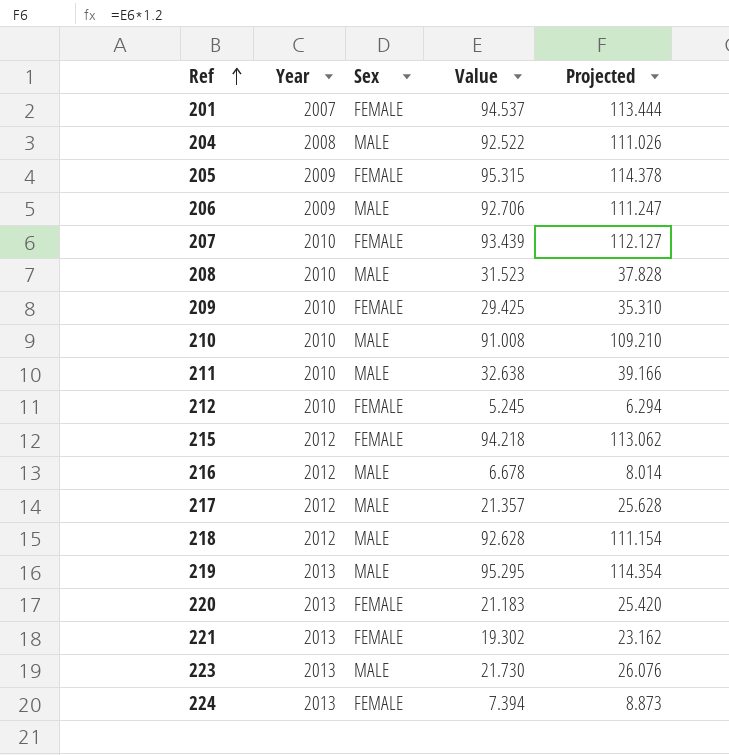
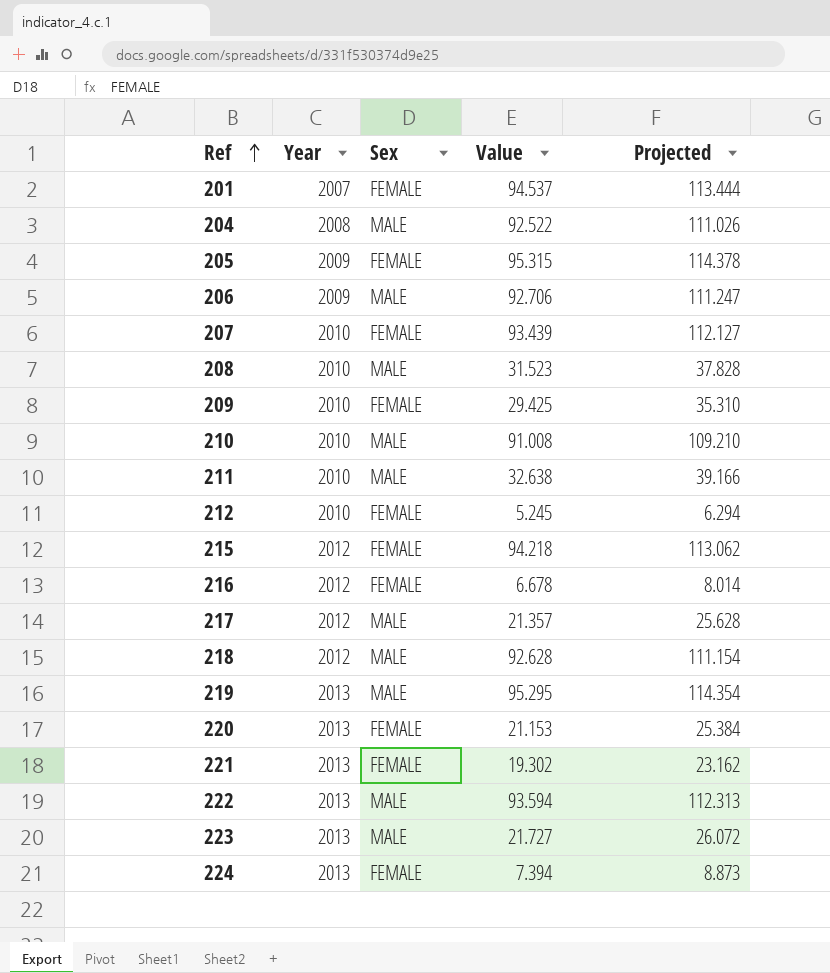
216 | Sex: MALE -> FEMALE
220 | Value: 21.183 -> 21.153
220 | Projected: 25.420 -> 25.384
row 222: none -> 2013 | MALE | 93.594 | 112.313
223 | Value: 21.730 -> 21.727
223 | Projected: 26.076 -> 26.072

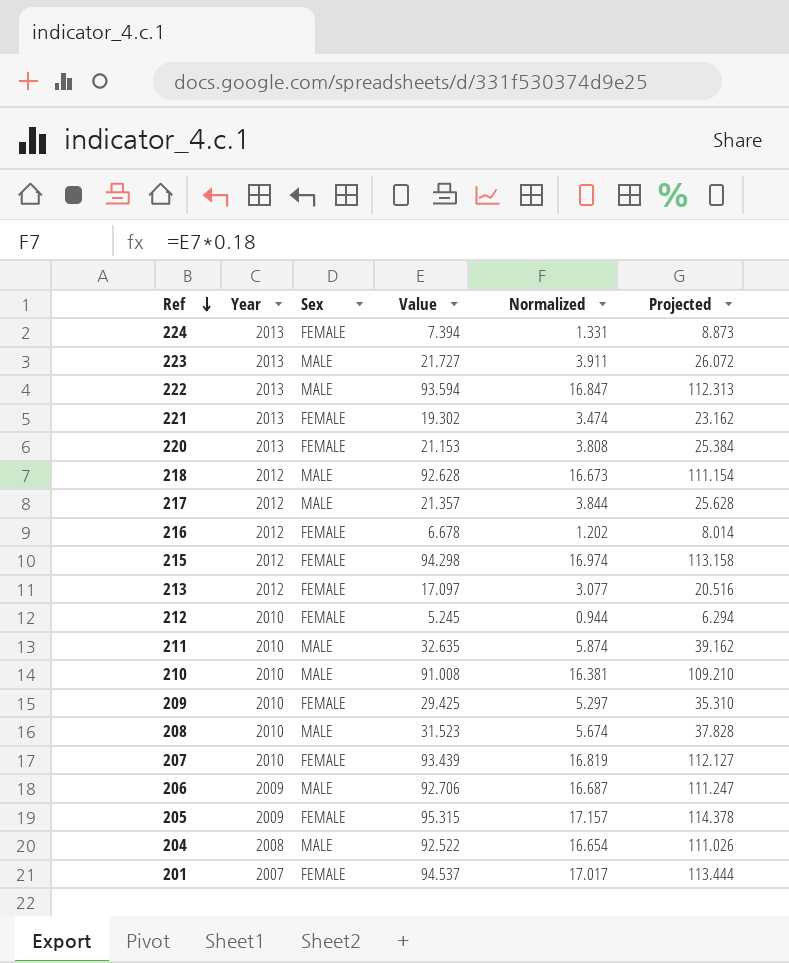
row order: Ref ascending -> Ref descending
column Normalized | formula: none -> [Value] * 0.18
row 219: 2013 | MALE | 95.295 | 114.354 -> none
215 | Value: 94.218 -> 94.298
215 | Projected: 113.062 -> 113.158
row 213: none -> 2012 | FEMALE | 17.097 | 3.077 | 20.516
211 | Value: 32.638 -> 32.635
211 | Projected: 39.166 -> 39.162

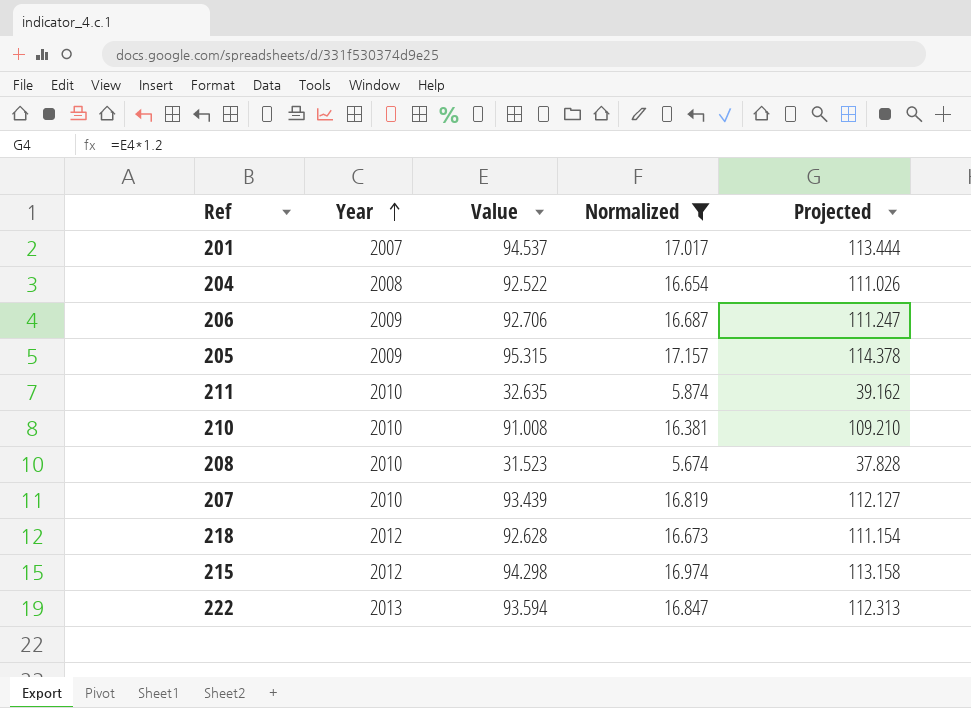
filter: none -> Normalized >= 5.674
row order: Ref descending -> Year ascending
column Sex | position: 3 -> none

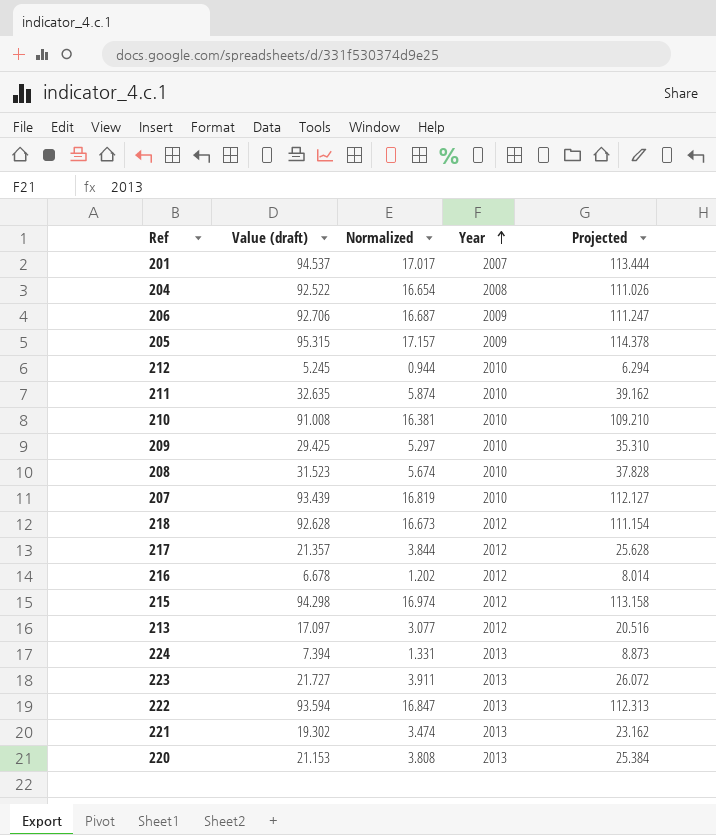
filter: Normalized >= 5.674 -> none
column name: Value -> Value (draft)
column Year | position: 2 -> 4

